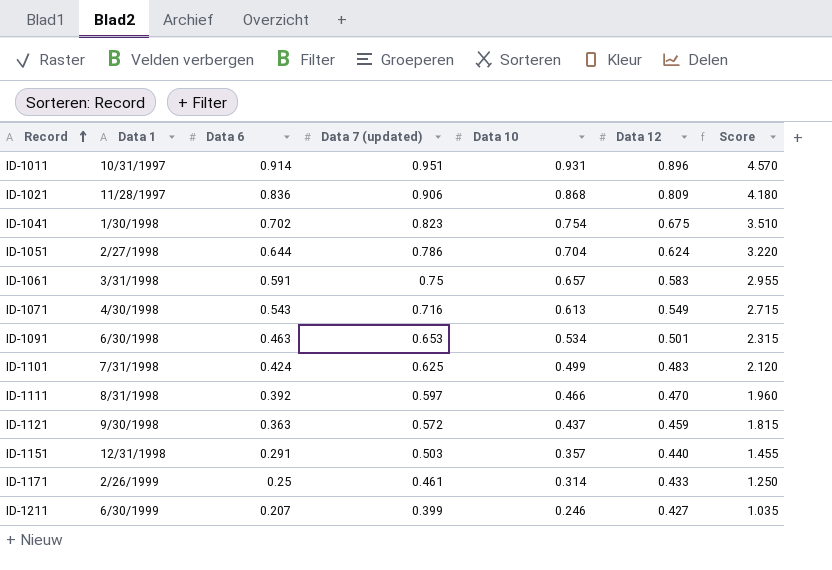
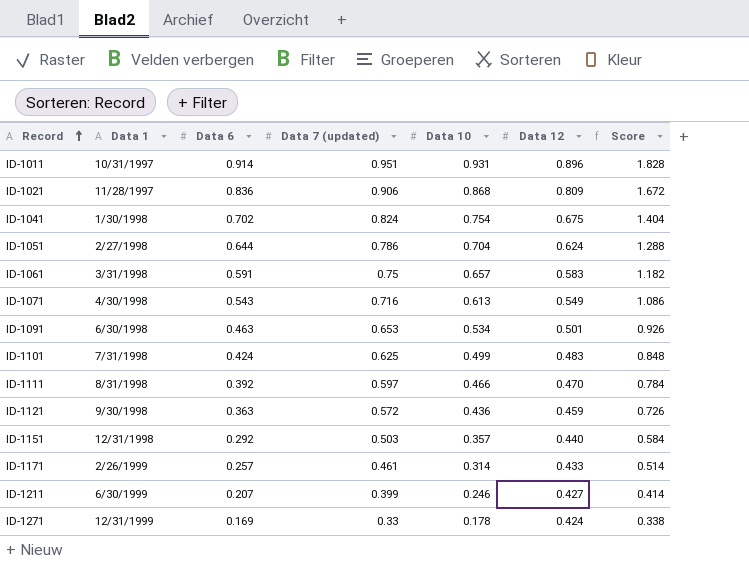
column Score | formula: [Data 6] * 5 -> [Data 6] * 2
ID-1041 | Data 7 (updated): 0.823 -> 0.824
ID-1121 | Data 10: 0.437 -> 0.436
ID-1151 | Data 6: 0.291 -> 0.292
ID-1171 | Data 6: 0.25 -> 0.257
row ID-1271: none -> 12/31/1999 | 0.169 | 0.33 | 0.178 | 0.424 | 0.338

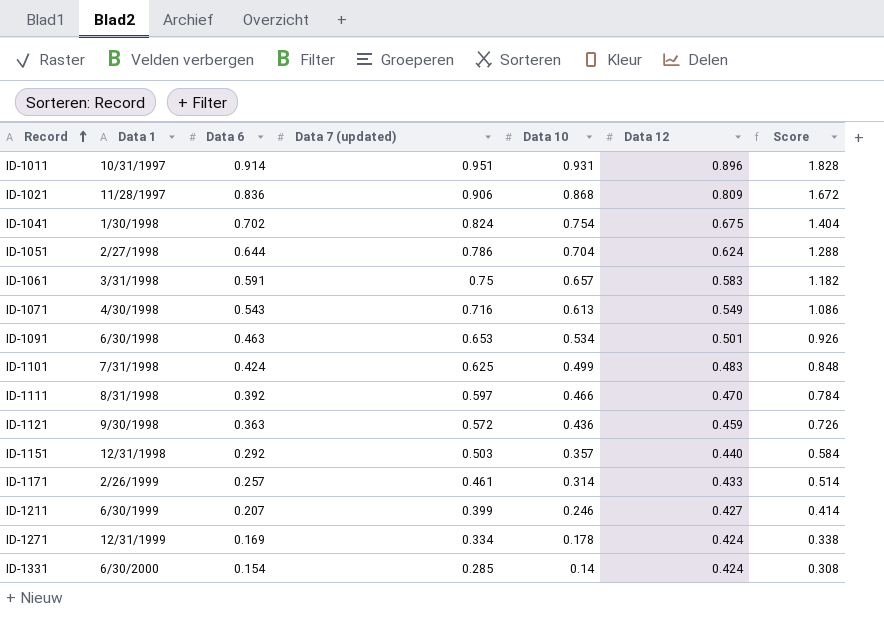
ID-1271 | Data 7 (updated): 0.33 -> 0.334
row ID-1331: none -> 6/30/2000 | 0.154 | 0.285 | 0.14 | 0.424 | 0.308

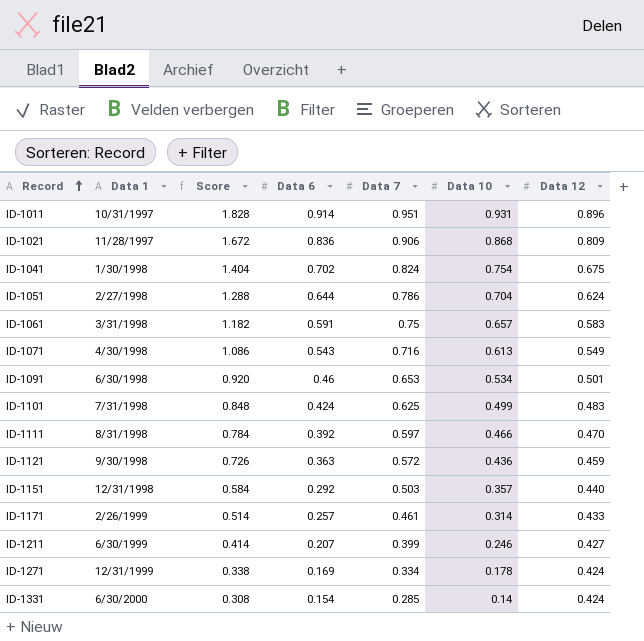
column Score | position: 7 -> 3
column name: Data 7 (updated) -> Data 7
ID-1091 | Score: 0.926 -> 0.920
ID-1091 | Data 6: 0.463 -> 0.46

